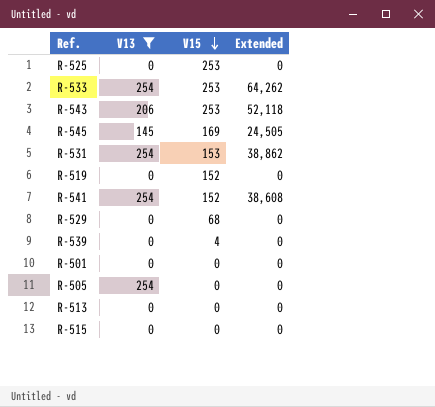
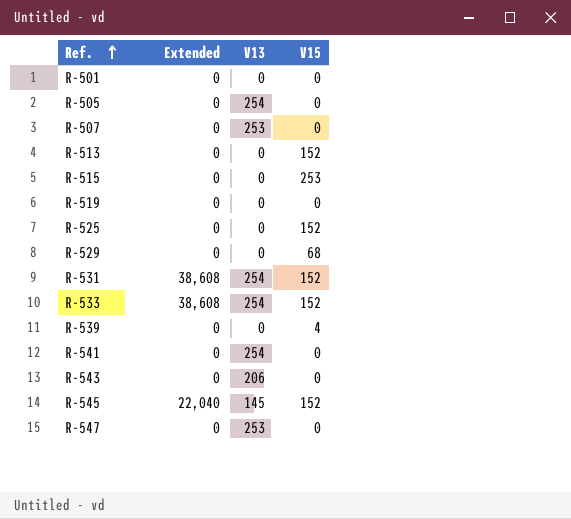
filter: V13 != 253 -> none
row order: V15 descending -> Ref. ascending
column Extended | position: 4 -> 2
R-513 | V15: 0 -> 152
R-515 | V15: 0 -> 253
R-519 | V15: 152 -> 0
R-525 | V15: 253 -> 152
R-531 | Extended: 38,862 -> 38,608
R-531 | V15: 153 -> 152
R-533 | Extended: 64,262 -> 38,608
R-533 | V15: 253 -> 152
R-541 | Extended: 38,608 -> 0
R-541 | V15: 152 -> 0
R-543 | Extended: 52,118 -> 0
R-543 | V15: 253 -> 0
R-545 | Extended: 24,505 -> 22,040
R-545 | V15: 169 -> 152

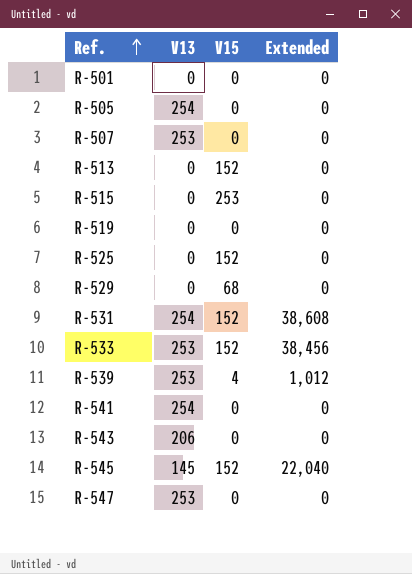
column Extended | position: 2 -> 4
R-533 | V13: 254 -> 253
R-533 | Extended: 38,608 -> 38,456
R-539 | V13: 0 -> 253
R-539 | Extended: 0 -> 1,012

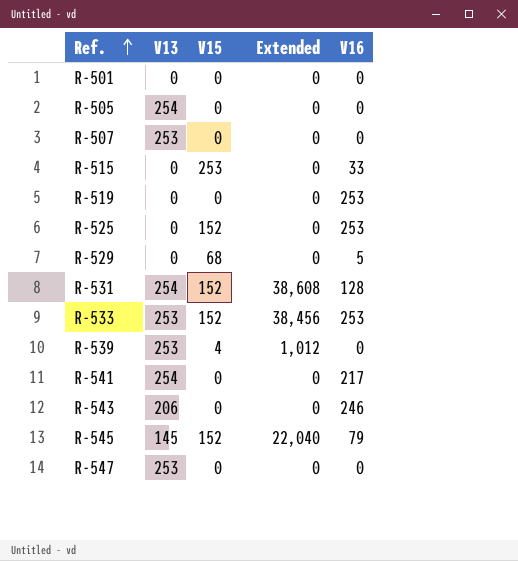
column V16 | position: none -> 5
row R-513: 0 | 152 | 0 -> none

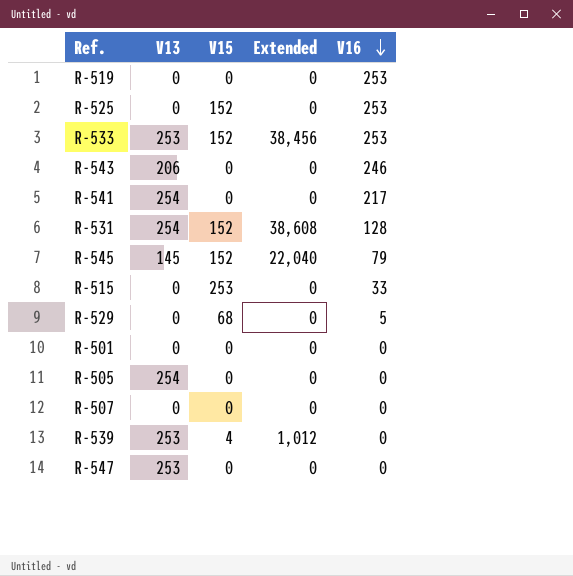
row order: Ref. ascending -> V16 descending
R-507 | V13: 253 -> 0

